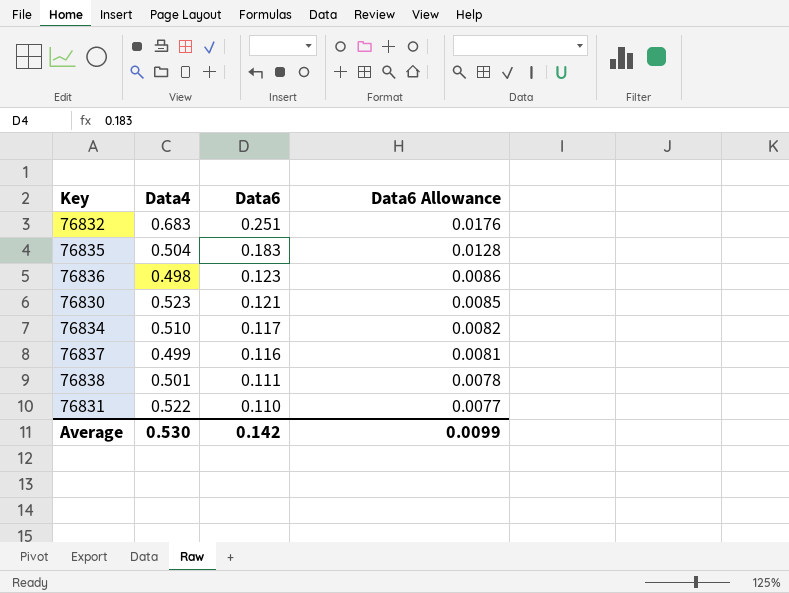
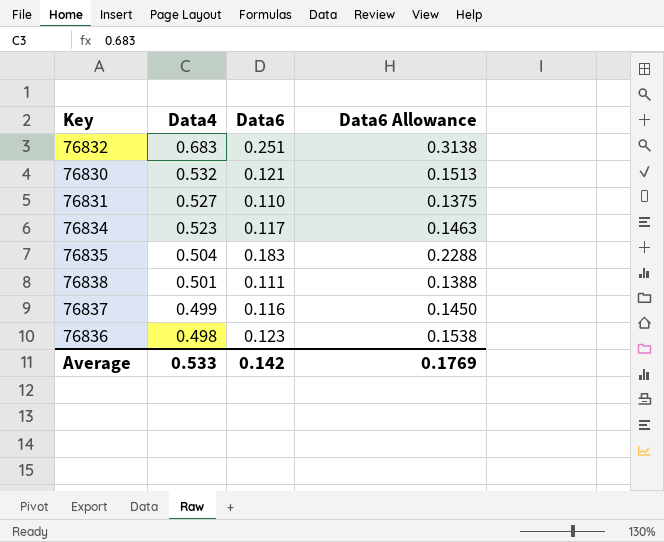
row order: Data6 descending -> Data4 descending
column Data6 Allowance | formula: [Data6] * 0.07 -> [Data6] * 1.25
76830 | Data4: 0.523 -> 0.532
76831 | Data4: 0.522 -> 0.527
76834 | Data4: 0.510 -> 0.523
Average | Data4: 0.530 -> 0.533
Average | Data6 Allowance: 0.0099 -> 0.1769

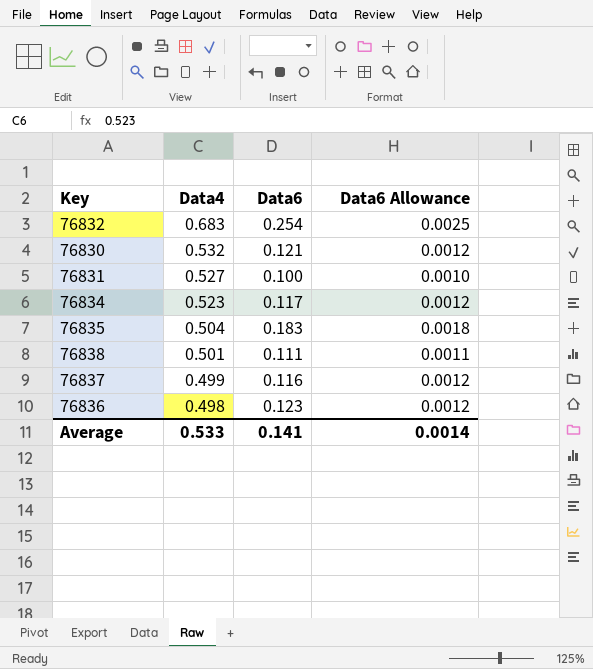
column Data6 Allowance | formula: [Data6] * 1.25 -> [Data6] * 0.01
76832 | Data6: 0.251 -> 0.254
76831 | Data6: 0.110 -> 0.100
Average | Data6: 0.142 -> 0.141
Average | Data6 Allowance: 0.1769 -> 0.0014

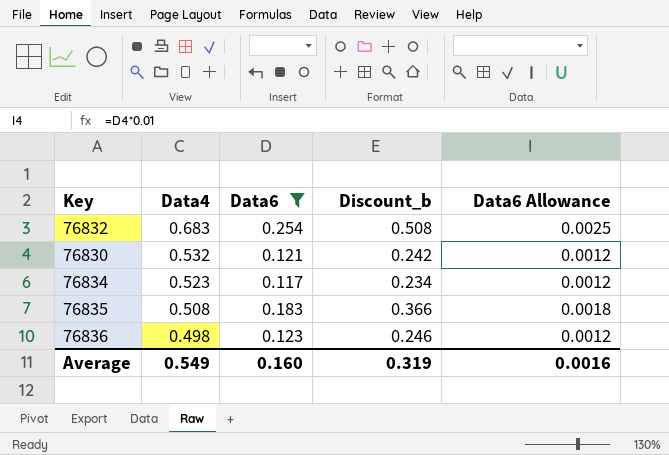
filter: none -> Data6 >= 0.117
column Discount_b | formula: none -> [Data6] * 2
76835 | Data4: 0.504 -> 0.508
Average | Data4: 0.533 -> 0.549
Average | Data6: 0.141 -> 0.160
Average | Data6 Allowance: 0.0014 -> 0.0016

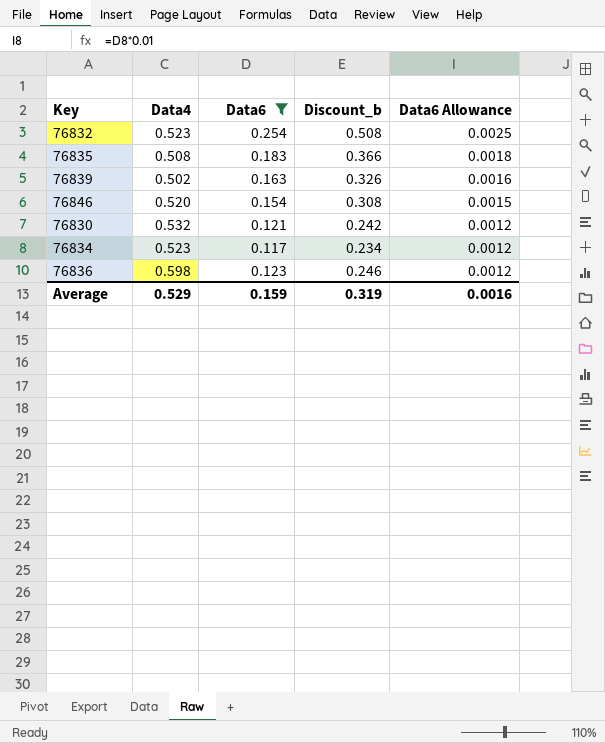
row order: Data4 descending -> Data6 Allowance descending
76832 | Data4: 0.683 -> 0.523
row 76839: none -> 0.502 | 0.163 | 0.326 | 0.0016
row 76846: none -> 0.520 | 0.154 | 0.308 | 0.0015
76836 | Data4: 0.498 -> 0.598
Average | Data4: 0.549 -> 0.529
Average | Data6: 0.160 -> 0.159

